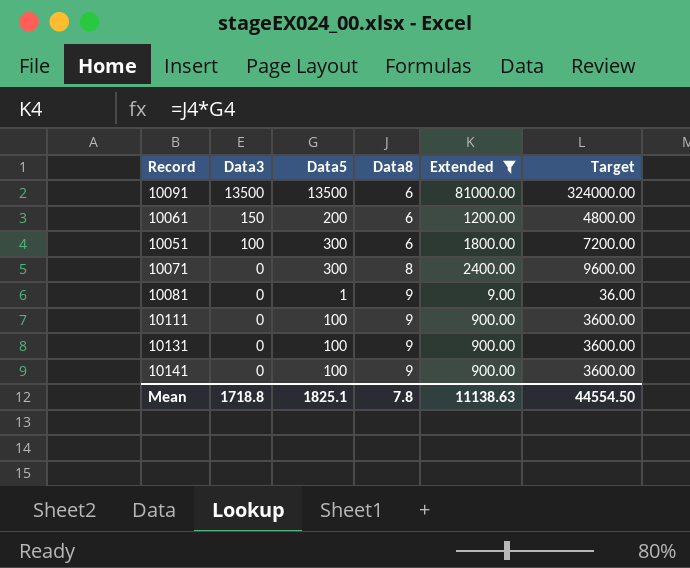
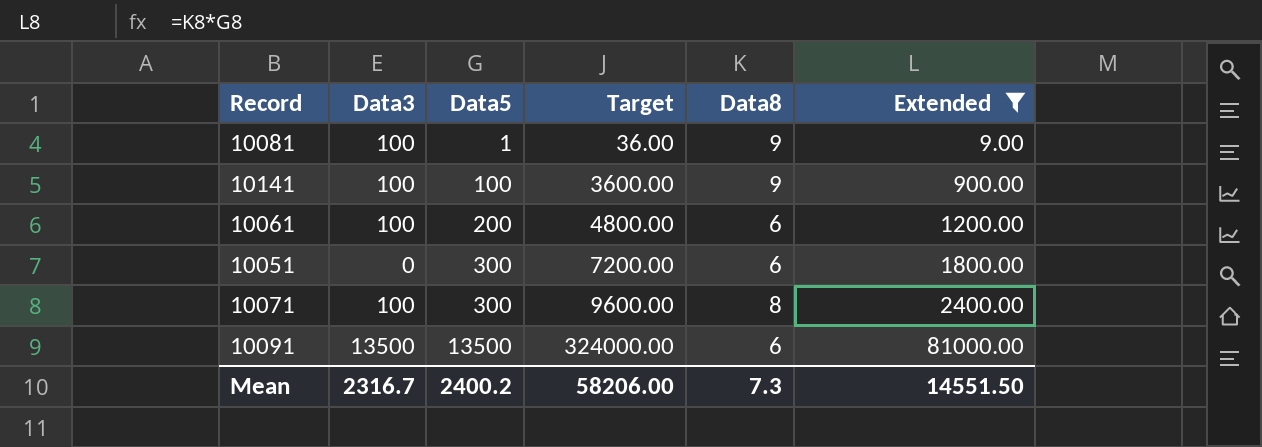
row order: Data3 descending -> Data5 ascending
column Target | position: 6 -> 4
row 10111: 0 | 100 | 9 | 900.00 | 3600.00 -> none
row 10131: 0 | 100 | 9 | 900.00 | 3600.00 -> none
10081 | Data3: 0 -> 100
10141 | Data3: 0 -> 100
10061 | Data3: 150 -> 100
10051 | Data3: 100 -> 0
10071 | Data3: 0 -> 100
Mean | Data3: 1718.8 -> 2316.7
Mean | Data5: 1825.1 -> 2400.2
Mean | Target: 44554.50 -> 58206.00
Mean | Data8: 7.8 -> 7.3
Mean | Extended: 11138.63 -> 14551.50

